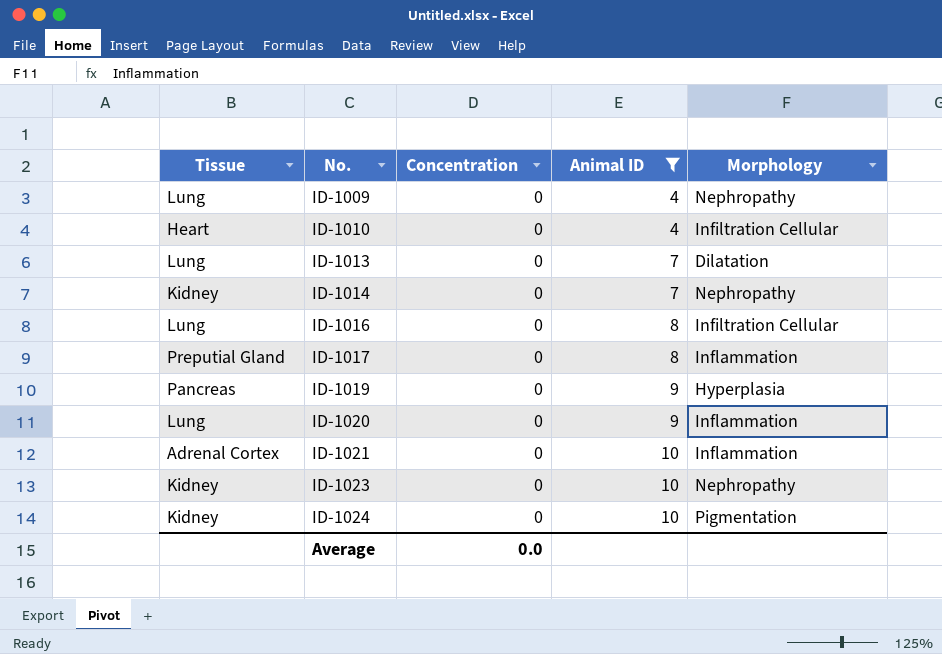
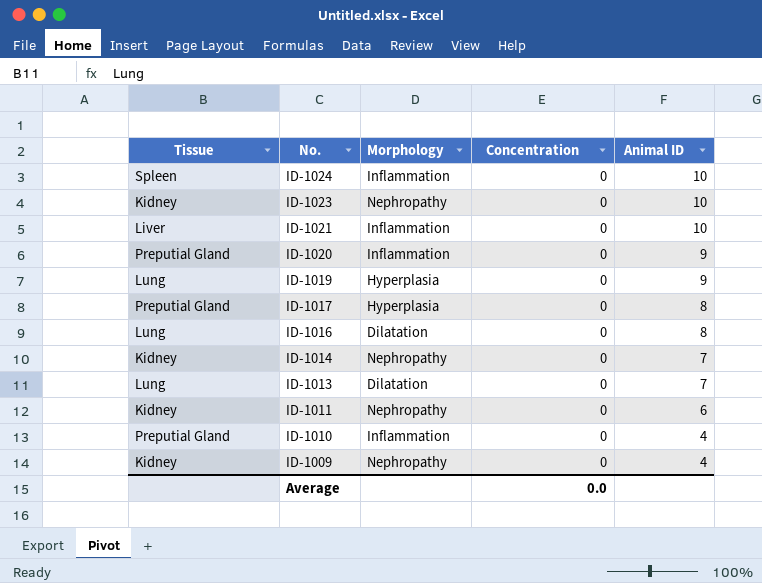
filter: Animal ID != 6 -> none
row order: No. ascending -> No. descending
column Morphology | position: 5 -> 3
ID-1024 | Tissue: Kidney -> Spleen
ID-1024 | Morphology: Pigmentation -> Inflammation
ID-1021 | Tissue: Adrenal Cortex -> Liver
ID-1020 | Tissue: Lung -> Preputial Gland
ID-1019 | Tissue: Pancreas -> Lung
ID-1017 | Morphology: Inflammation -> Hyperplasia
ID-1016 | Morphology: Infiltration Cellular -> Dilatation
ID-1010 | Tissue: Heart -> Preputial Gland
ID-1010 | Morphology: Infiltration Cellular -> Inflammation
ID-1009 | Tissue: Lung -> Kidney

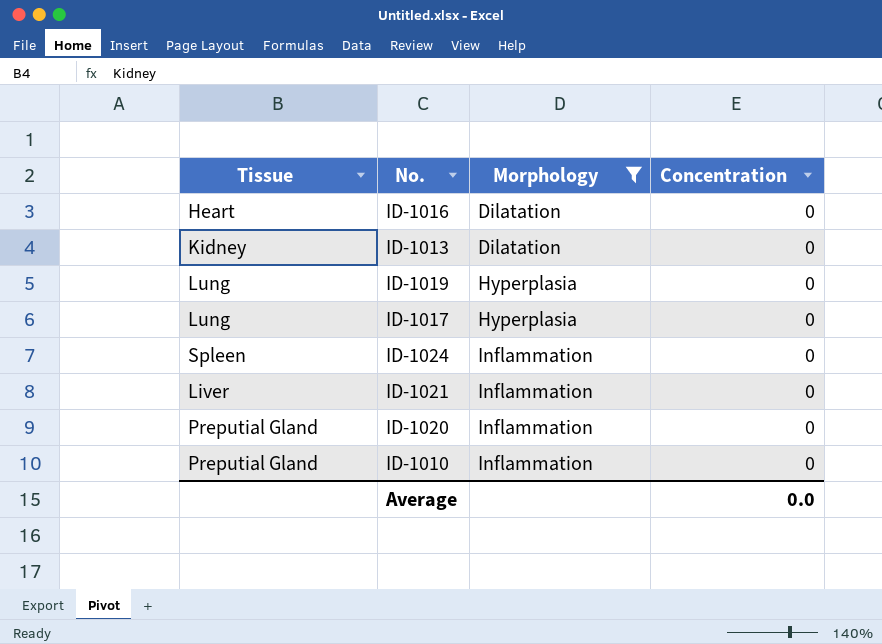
filter: none -> Morphology != Nephropathy
row order: No. descending -> Morphology ascending
column Animal ID | position: 5 -> none
ID-1016 | Tissue: Lung -> Heart
ID-1013 | Tissue: Lung -> Kidney
ID-1017 | Tissue: Preputial Gland -> Lung

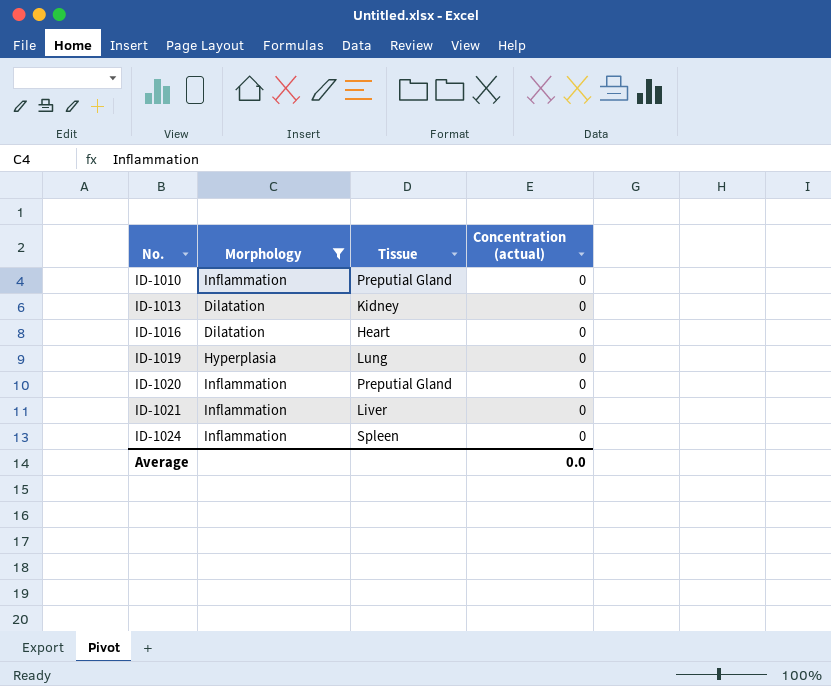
row order: Morphology ascending -> No. ascending
column Tissue | position: 1 -> 3
column name: Concentration -> Concentration (actual)
row ID-1017: Lung | Hyperplasia | 0 -> none

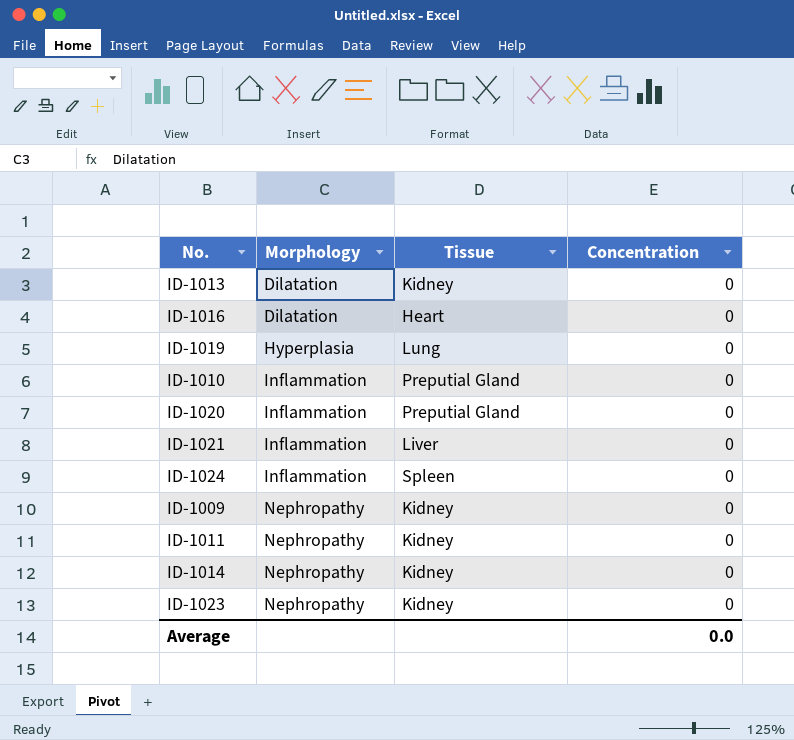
filter: Morphology != Nephropathy -> none
row order: No. ascending -> Morphology ascending
column name: Concentration (actual) -> Concentration

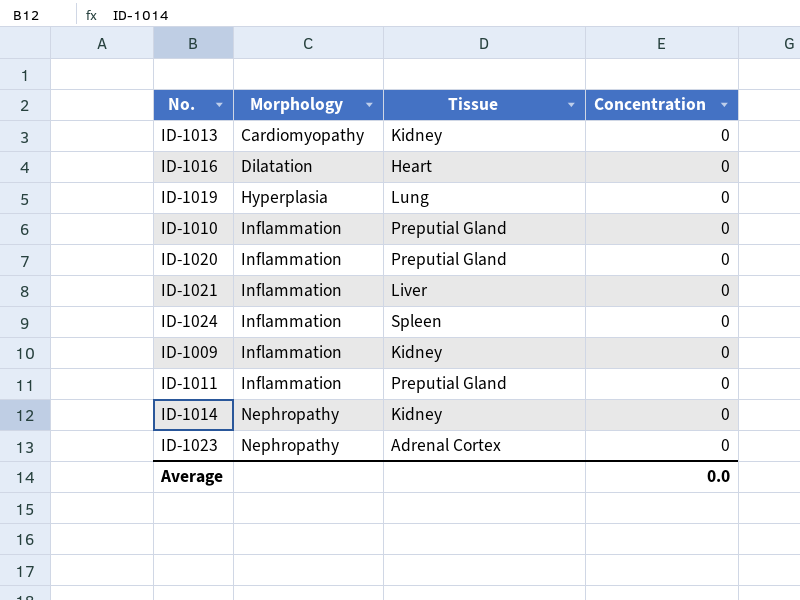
ID-1013 | Morphology: Dilatation -> Cardiomyopathy
ID-1009 | Morphology: Nephropathy -> Inflammation
ID-1011 | Morphology: Nephropathy -> Inflammation
ID-1011 | Tissue: Kidney -> Preputial Gland
ID-1023 | Tissue: Kidney -> Adrenal Cortex

